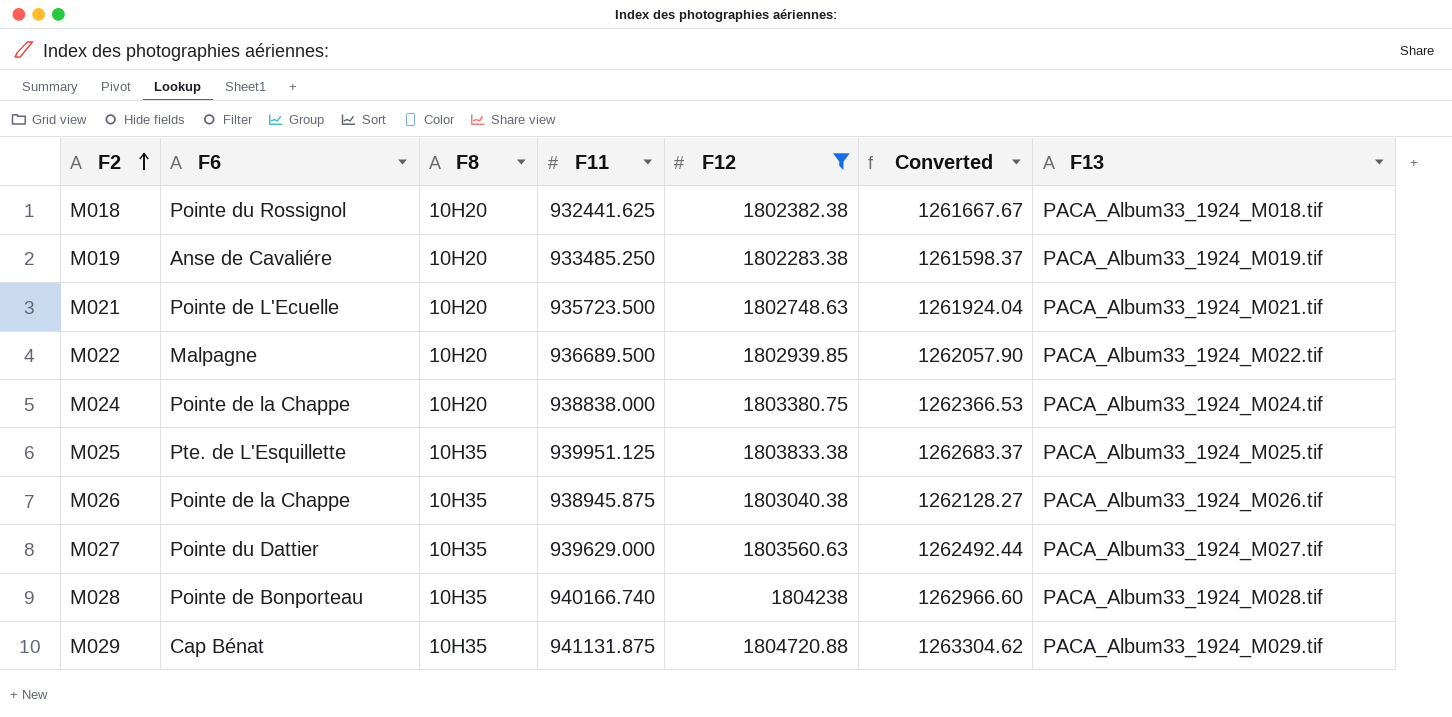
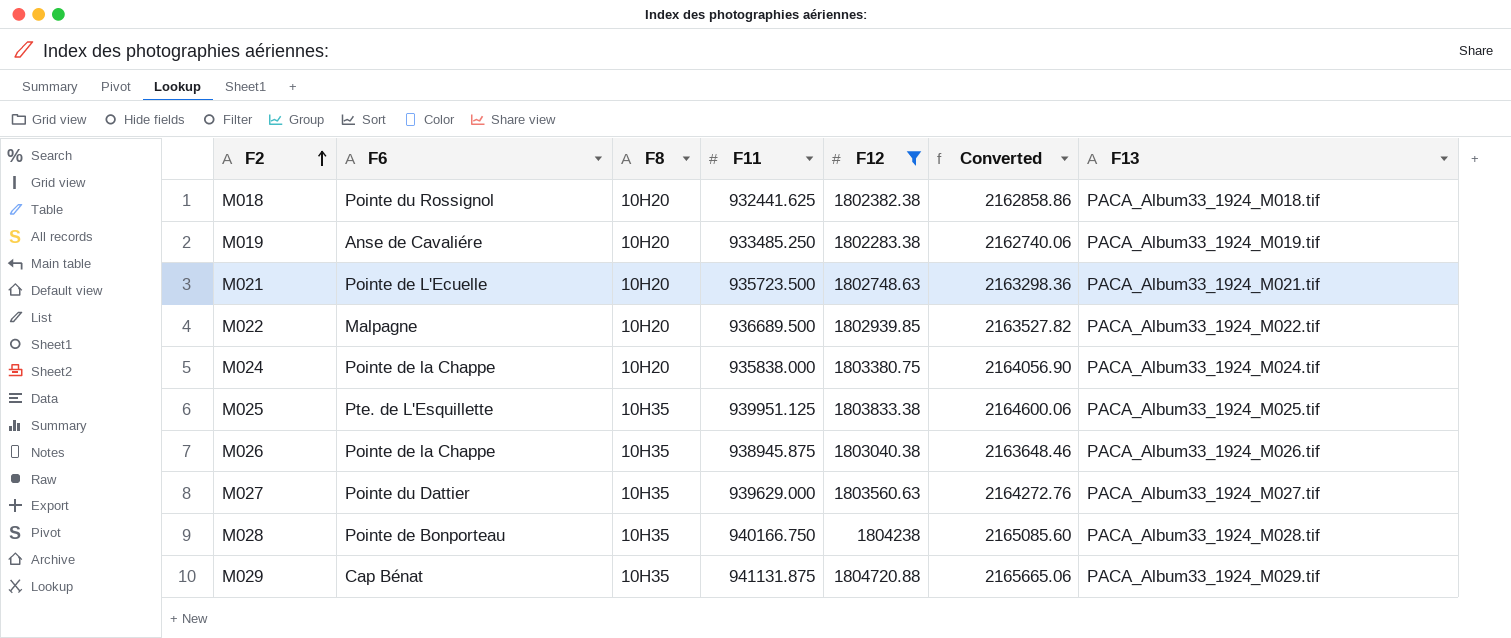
column Converted | formula: [F12] * 0.7 -> [F12] * 1.2
M024 | F11: 938838.000 -> 935838.000
M028 | F11: 940166.740 -> 940166.750

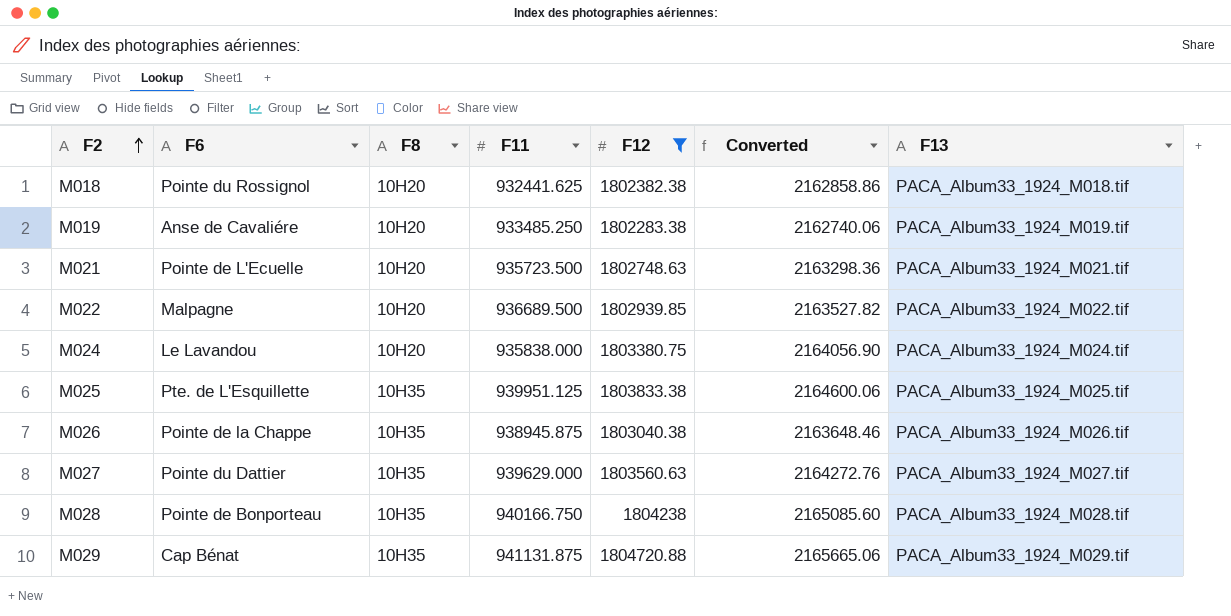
M024 | F6: Pointe de la Chappe -> Le Lavandou

